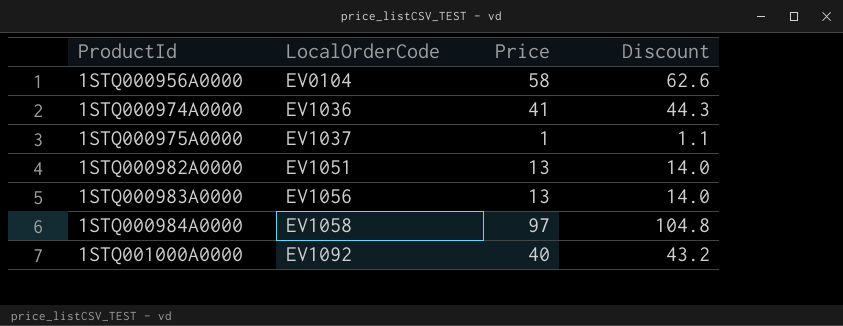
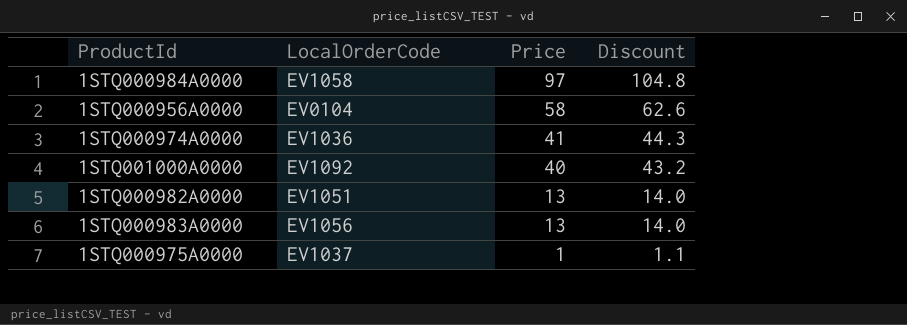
row order: ProductId ascending -> Price descending

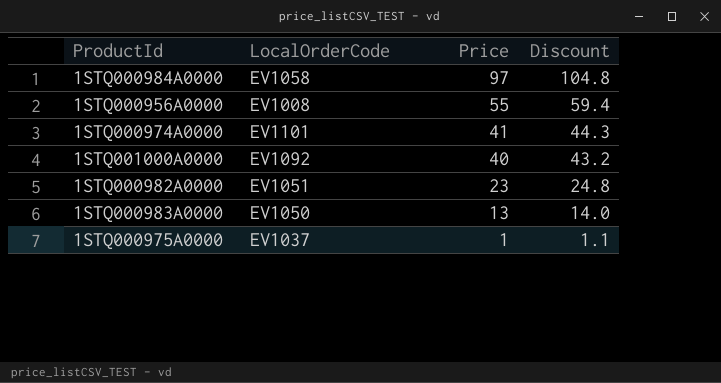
1STQ000956A0000 | LocalOrderCode: EV0104 -> EV1008
1STQ000956A0000 | Price: 58 -> 55
1STQ000956A0000 | Discount: 62.6 -> 59.4
1STQ000974A0000 | LocalOrderCode: EV1036 -> EV1101
1STQ000982A0000 | Price: 13 -> 23
1STQ000982A0000 | Discount: 14.0 -> 24.8
1STQ000983A0000 | LocalOrderCode: EV1056 -> EV1050

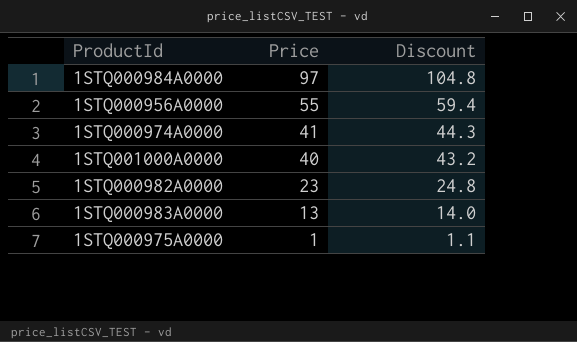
column LocalOrderCode | position: 2 -> none

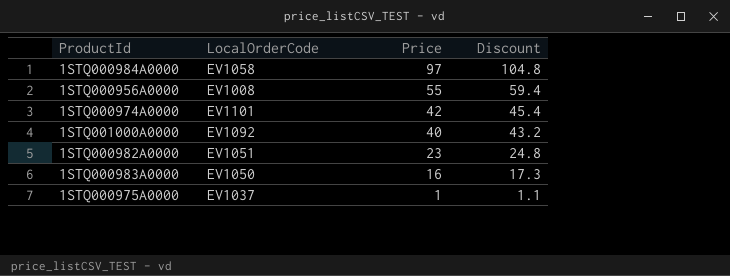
column LocalOrderCode | position: none -> 2
1STQ000974A0000 | Price: 41 -> 42
1STQ000974A0000 | Discount: 44.3 -> 45.4
1STQ000983A0000 | Price: 13 -> 16
1STQ000983A0000 | Discount: 14.0 -> 17.3

